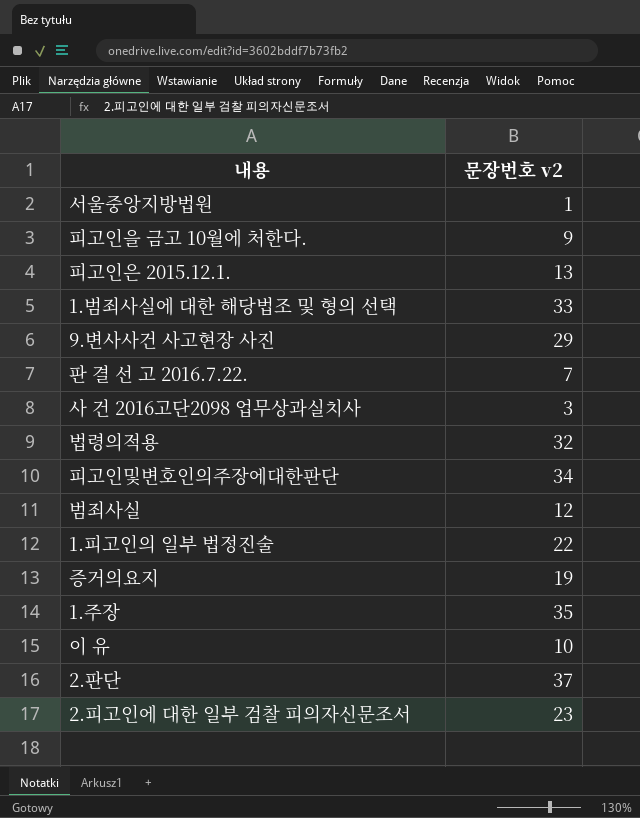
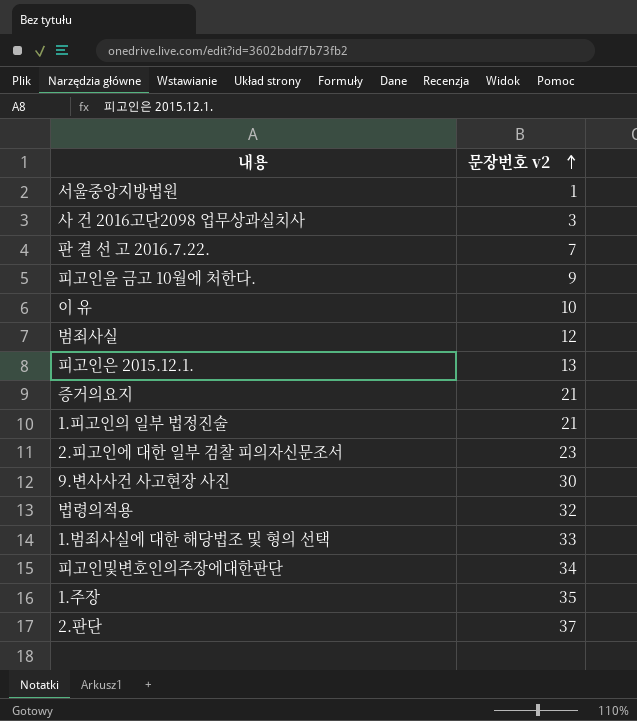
row order: none -> 문장번호 v2 ascending
증거의요지 | 문장번호 v2: 19 -> 21
1.피고인의 일부 법정진술 | 문장번호 v2: 22 -> 21
9.변사사건 사고현장 사진 | 문장번호 v2: 29 -> 30

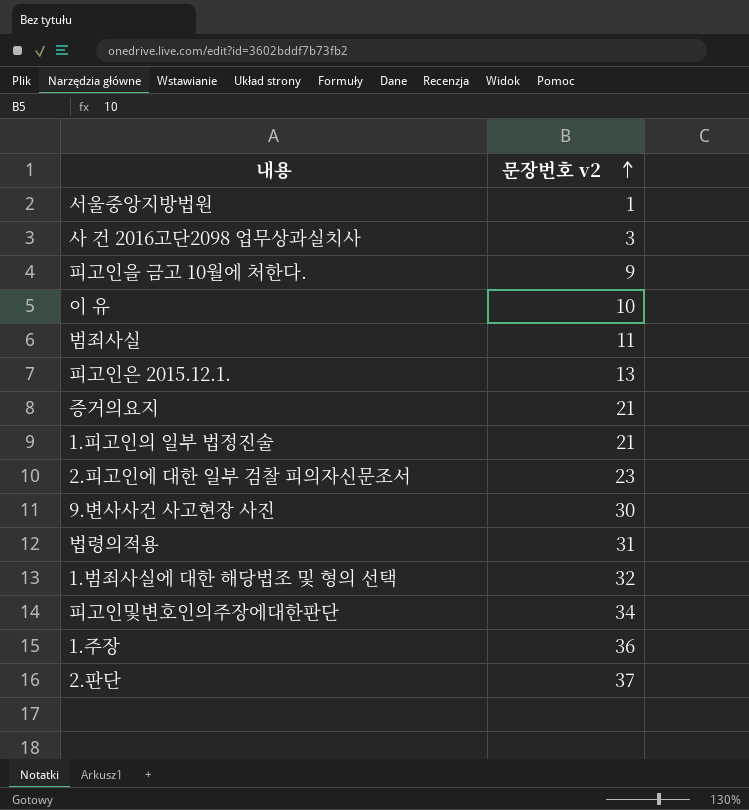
row 판 결 선 고 2016.7.22.: 7 -> none
범죄사실 | 문장번호 v2: 12 -> 11
법령의적용 | 문장번호 v2: 32 -> 31
1.범죄사실에 대한 해당법조 및 형의 선택 | 문장번호 v2: 33 -> 32
1.주장 | 문장번호 v2: 35 -> 36

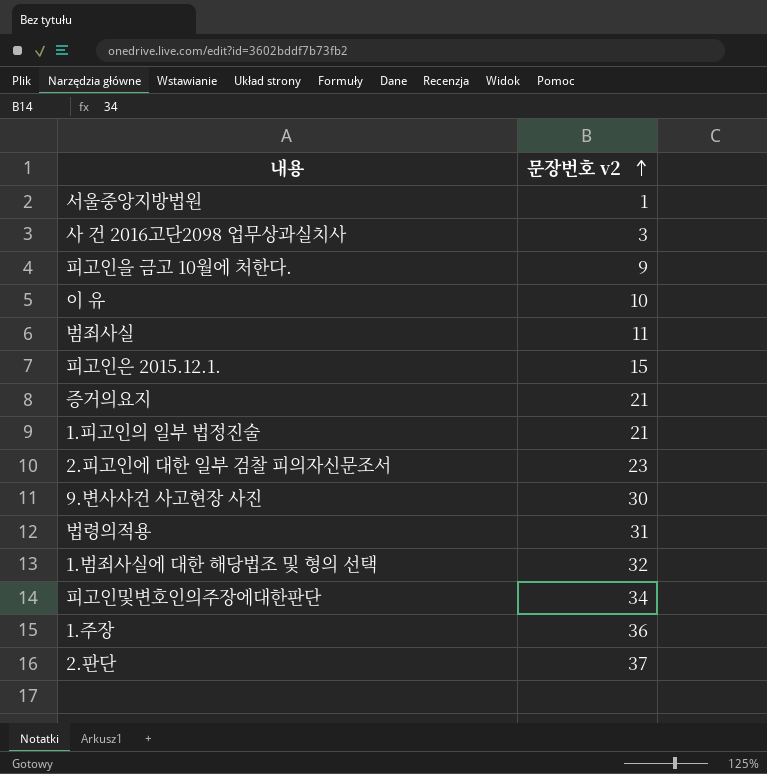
피고인은 2015.12.1. | 문장번호 v2: 13 -> 15

